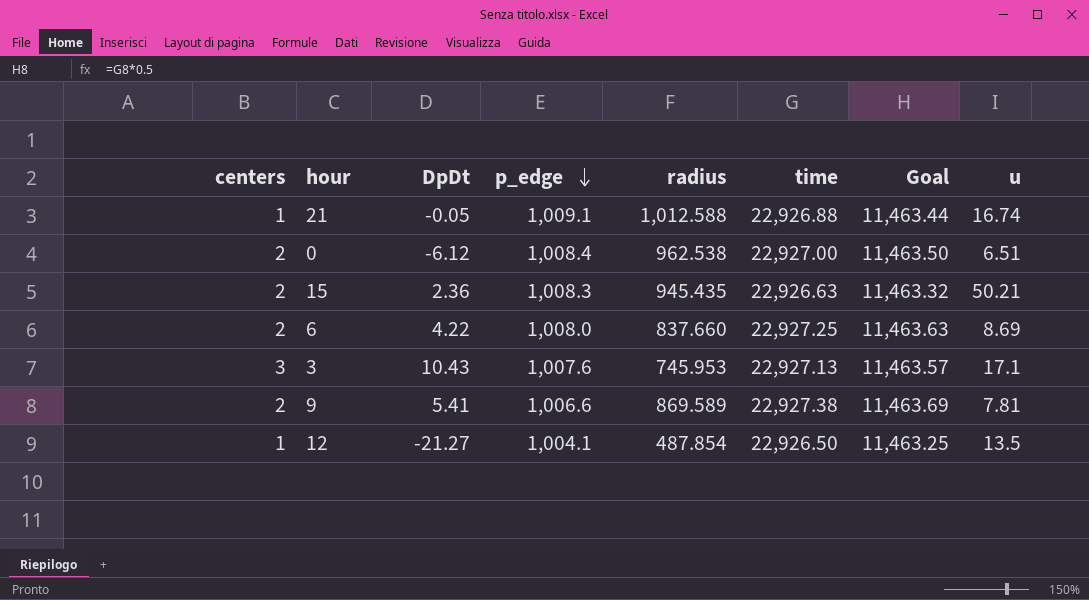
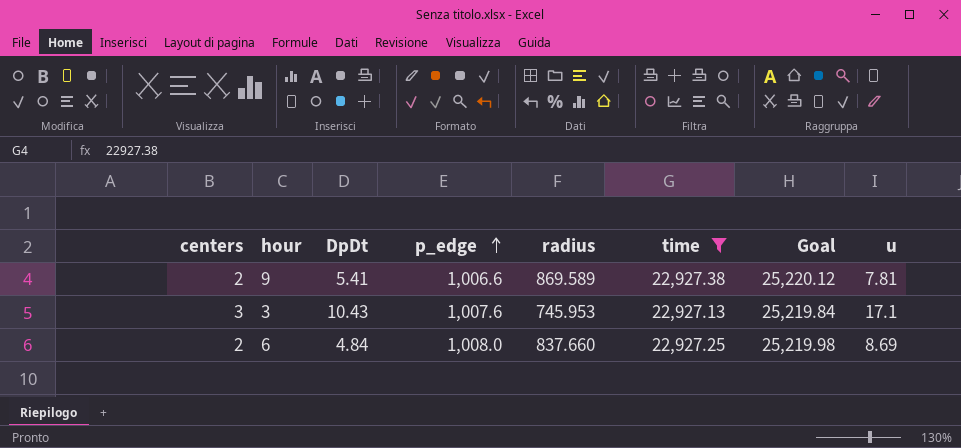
filter: none -> time >= 22,927.13
row order: p_edge descending -> p_edge ascending
column Goal | formula: [time] * 0.5 -> [time] * 1.1
6 | DpDt: 4.22 -> 4.84

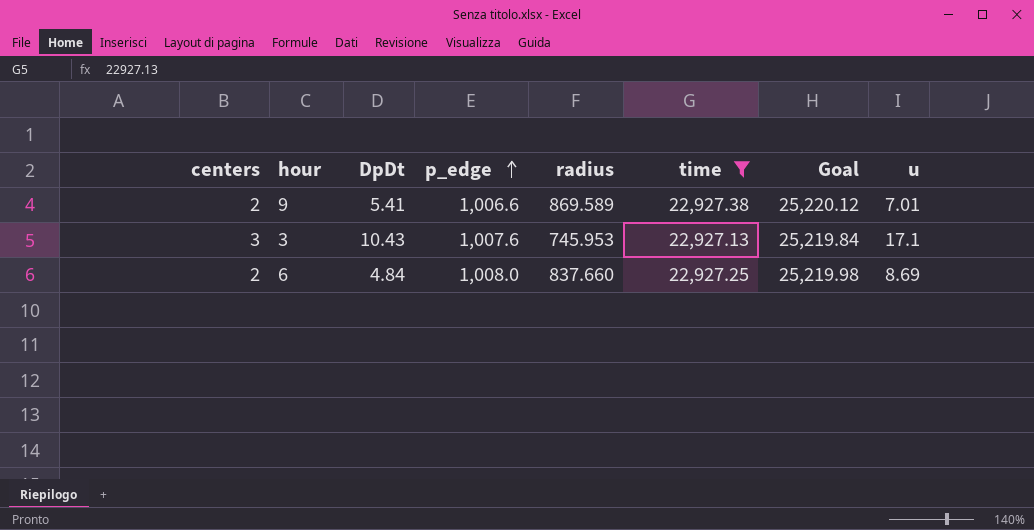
9 | u: 7.81 -> 7.01

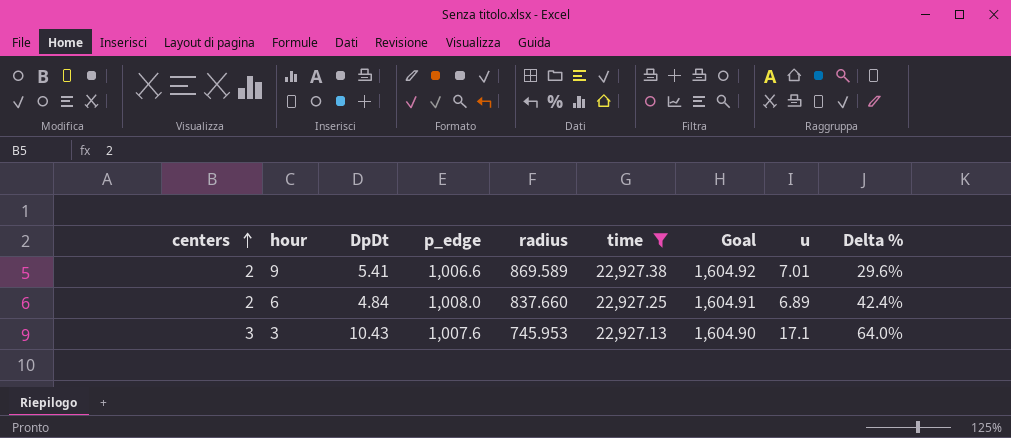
row order: p_edge ascending -> centers ascending
column Goal | formula: [time] * 1.1 -> [time] * 0.07
column Delta % | formula: none -> ([u] - [DpDt]) / [DpDt]
6 | u: 8.69 -> 6.89

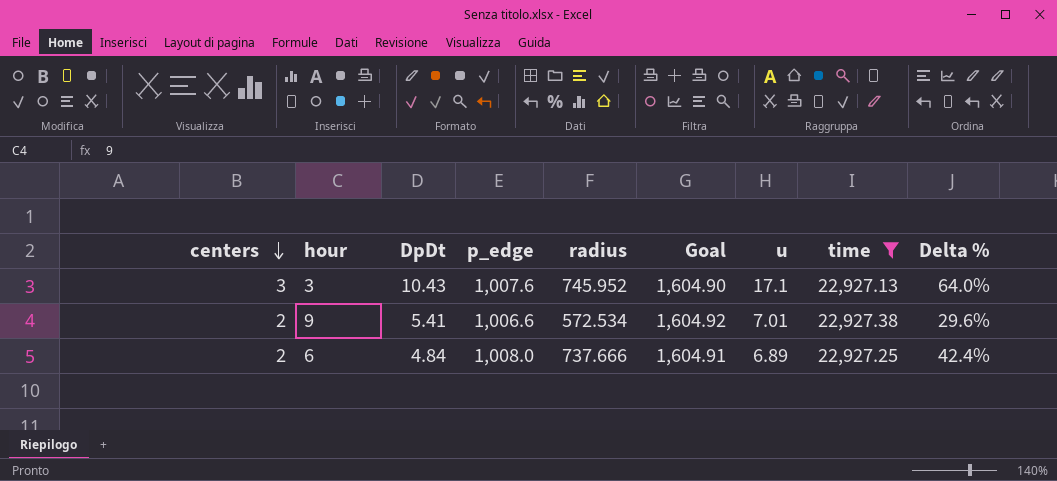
row order: centers ascending -> centers descending
column time | position: 6 -> 8
3 | radius: 745.953 -> 745.952
9 | radius: 869.589 -> 572.534
6 | radius: 837.660 -> 737.666

